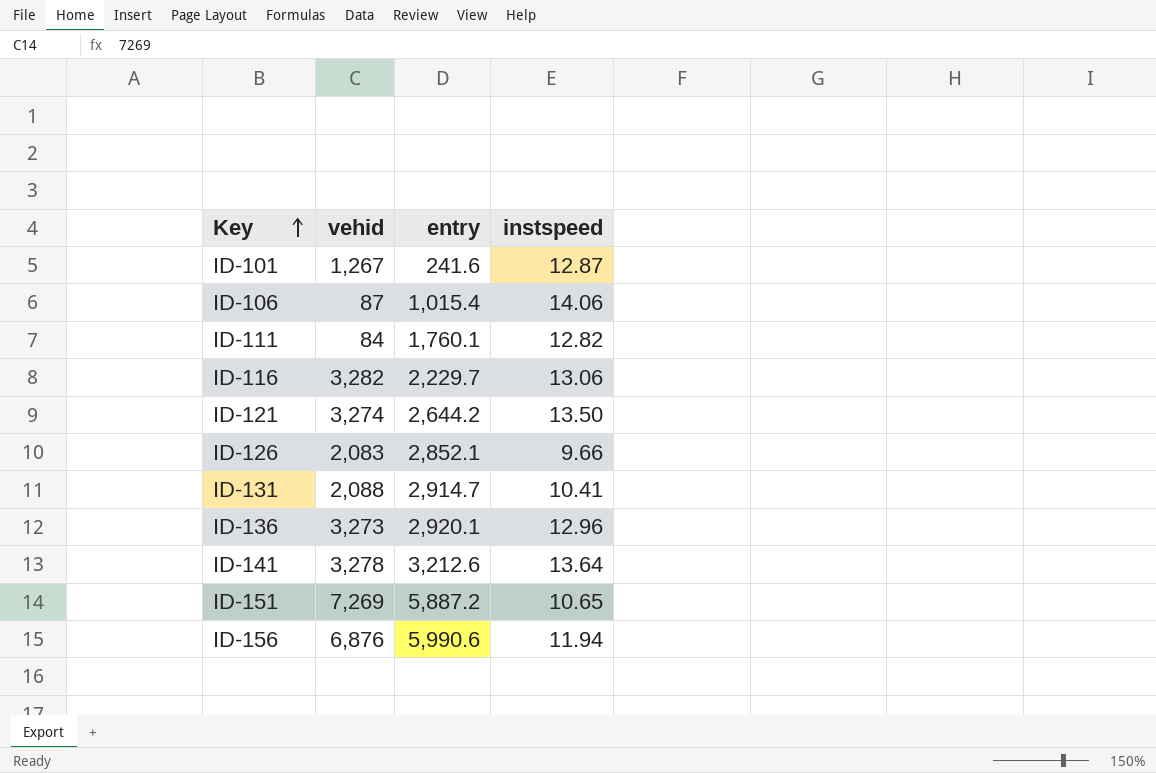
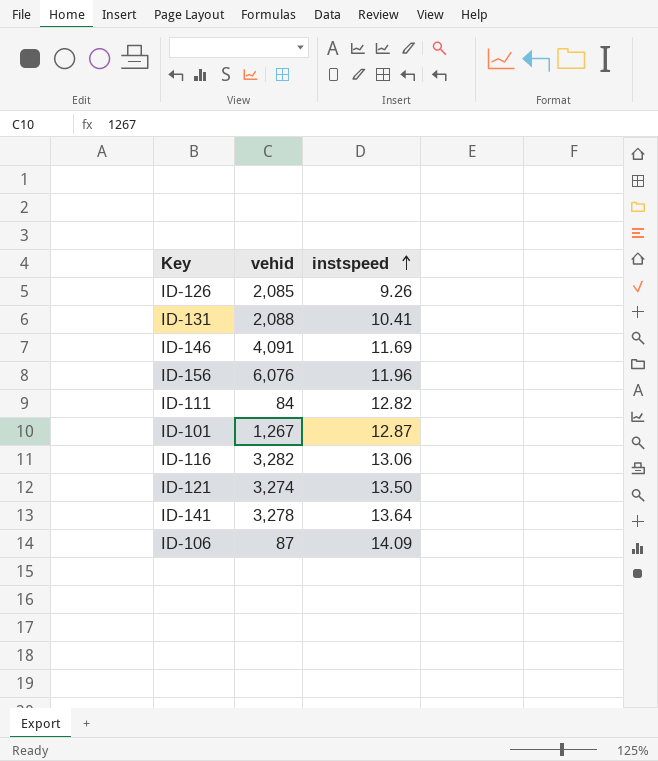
row order: Key ascending -> instspeed ascending
column entry | position: 3 -> none
row ID-136: 3,273 | 2,920.1 | 12.96 -> none
row ID-151: 7,269 | 5,887.2 | 10.65 -> none
ID-126 | vehid: 2,083 -> 2,085
ID-126 | instspeed: 9.66 -> 9.26
row ID-146: none -> 4,091 | 11.69
ID-156 | vehid: 6,876 -> 6,076
ID-156 | instspeed: 11.94 -> 11.96
ID-106 | instspeed: 14.06 -> 14.09

